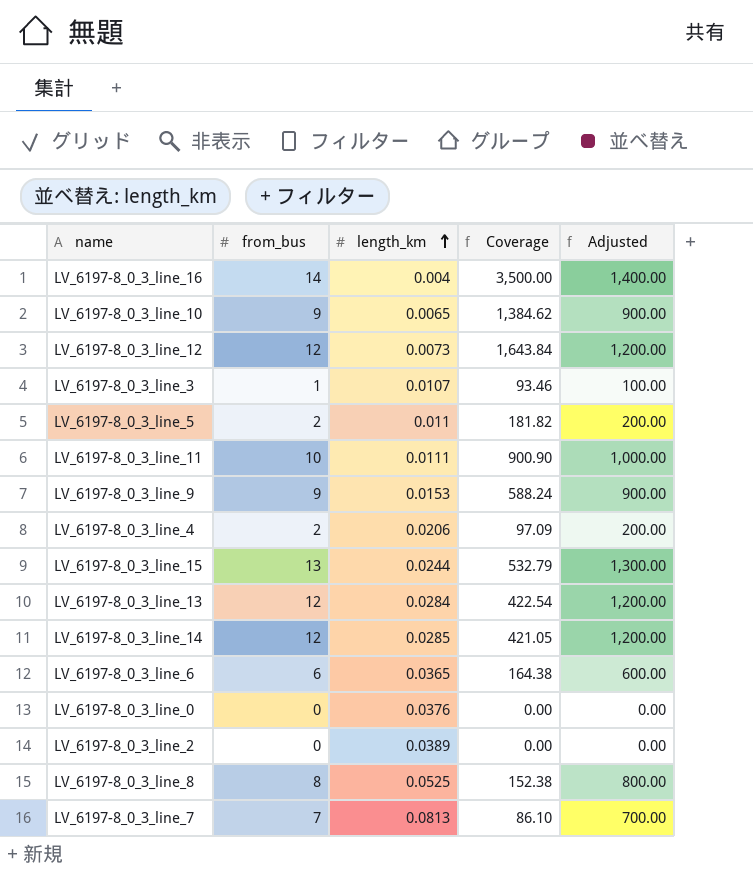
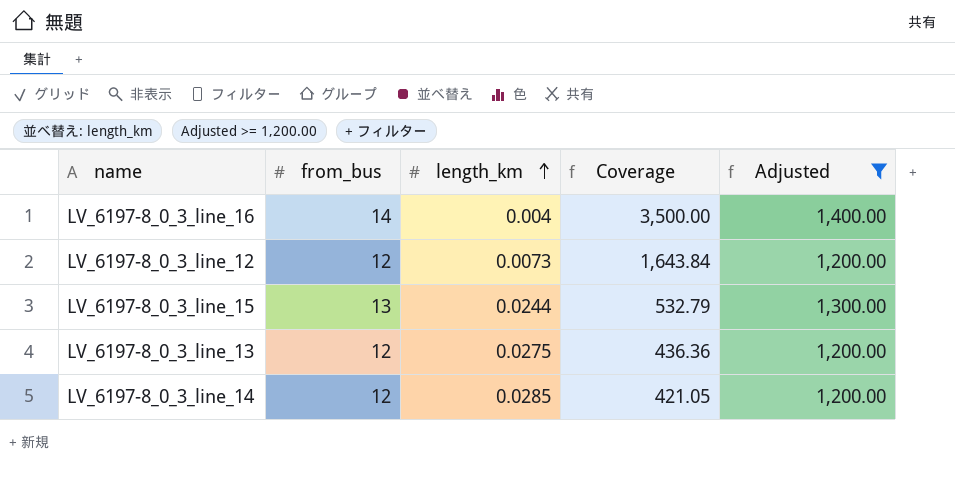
filter: none -> Adjusted >= 1,200.00
LV_6197-8_0_3_line_13 | length_km: 0.0284 -> 0.0275
LV_6197-8_0_3_line_13 | Coverage: 422.54 -> 436.36

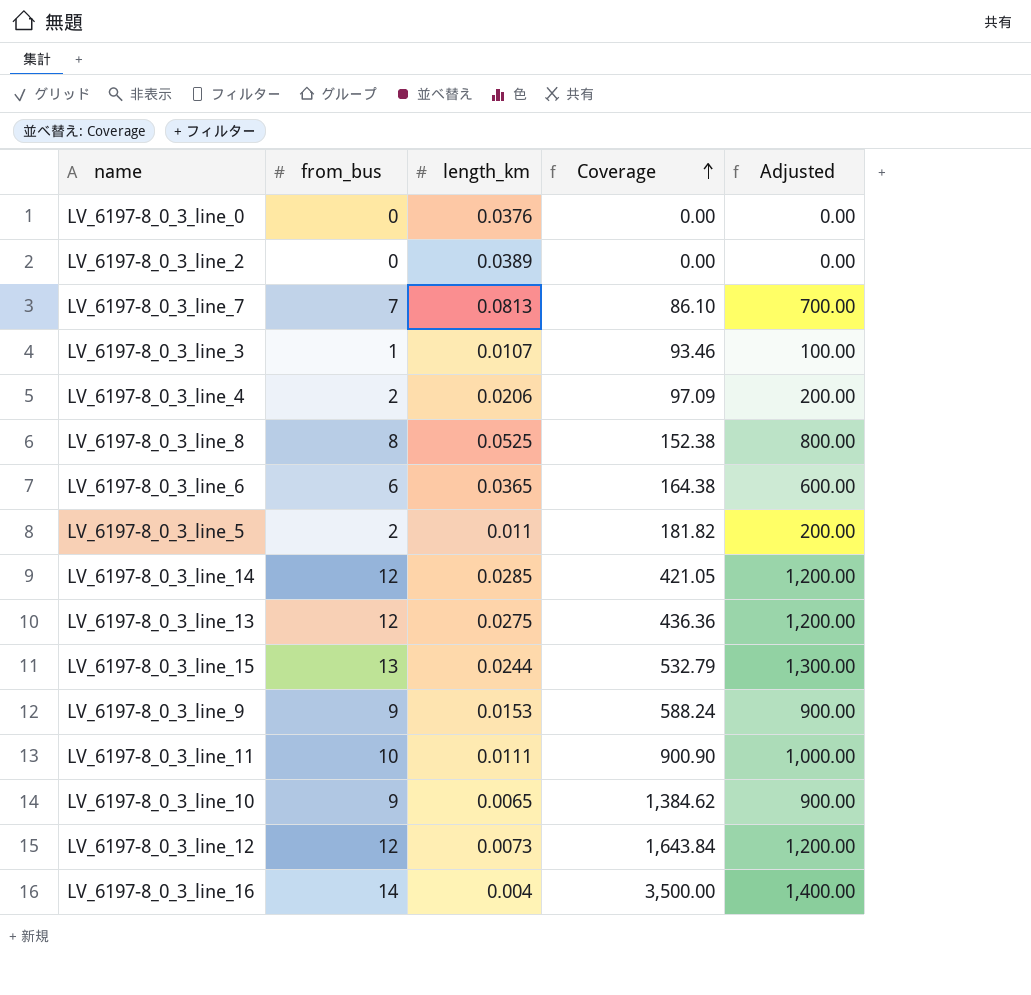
filter: Adjusted >= 1,200.00 -> none
row order: length_km ascending -> Coverage ascending

